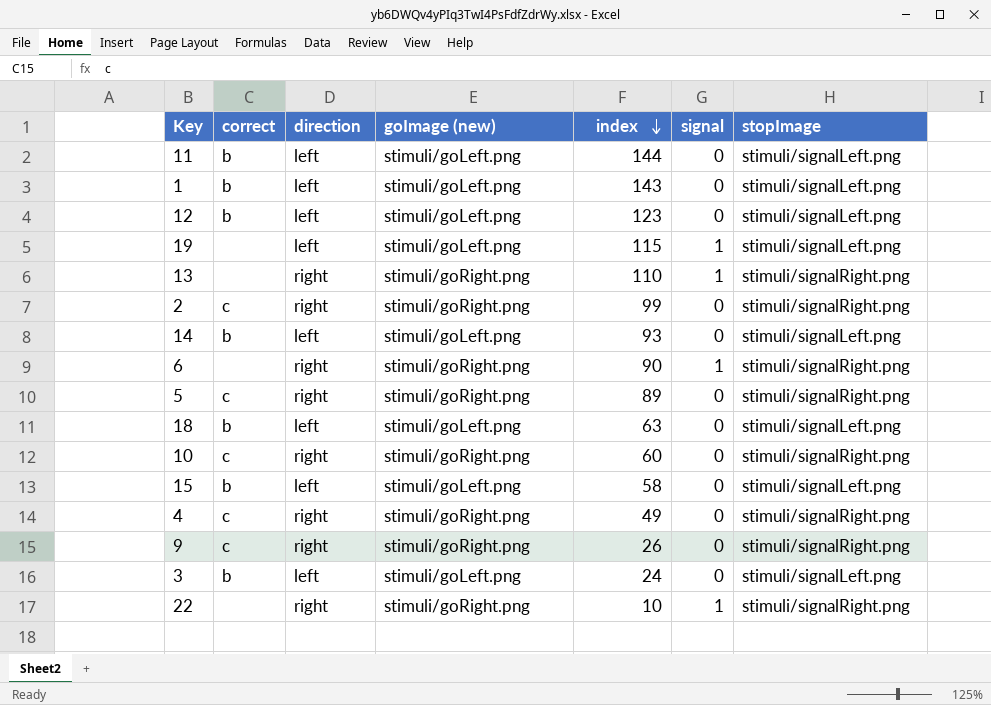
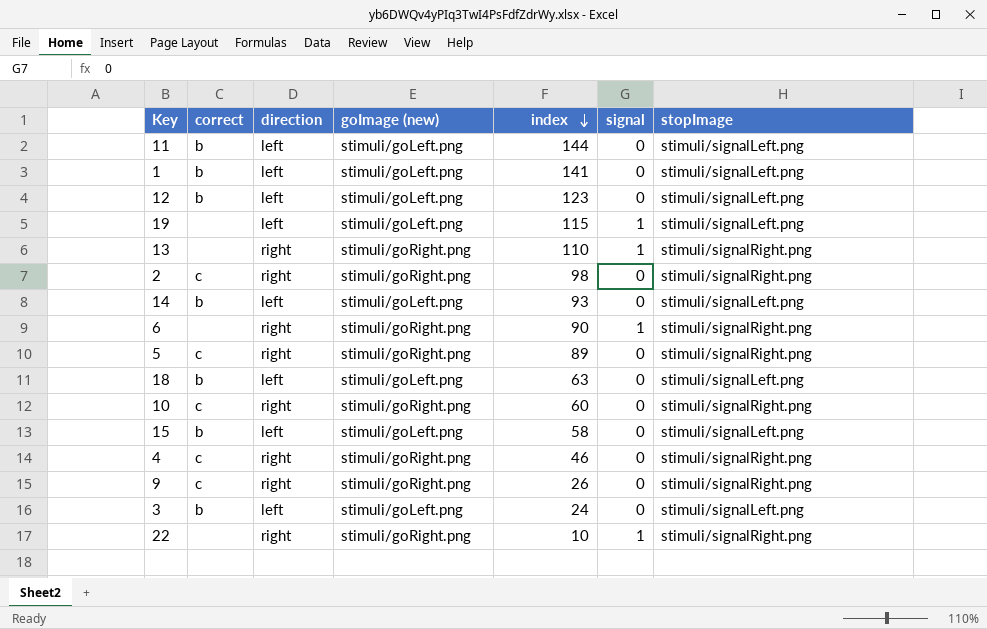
1 | index: 143 -> 141
2 | index: 99 -> 98
4 | index: 49 -> 46

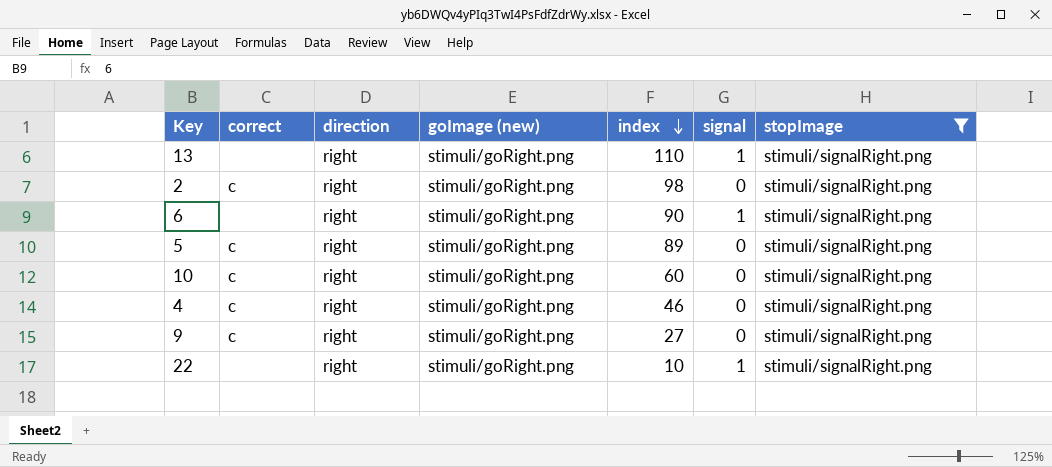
filter: none -> stopImage = stimuli/signalRight.png
9 | index: 26 -> 27

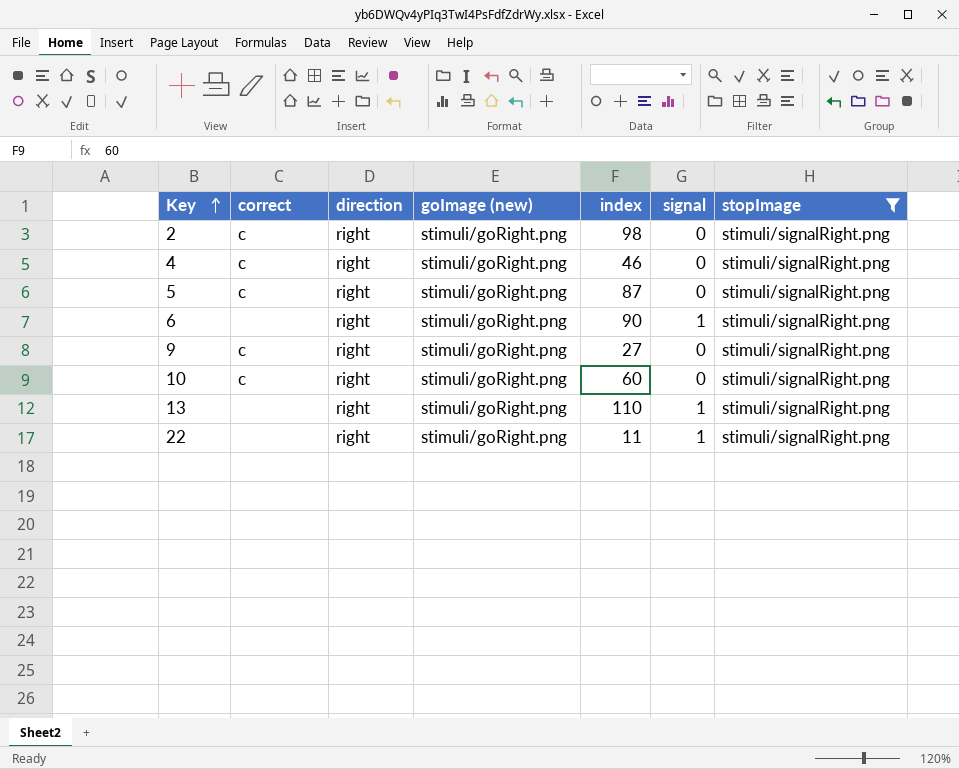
row order: index descending -> Key ascending
5 | index: 89 -> 87
22 | index: 10 -> 11

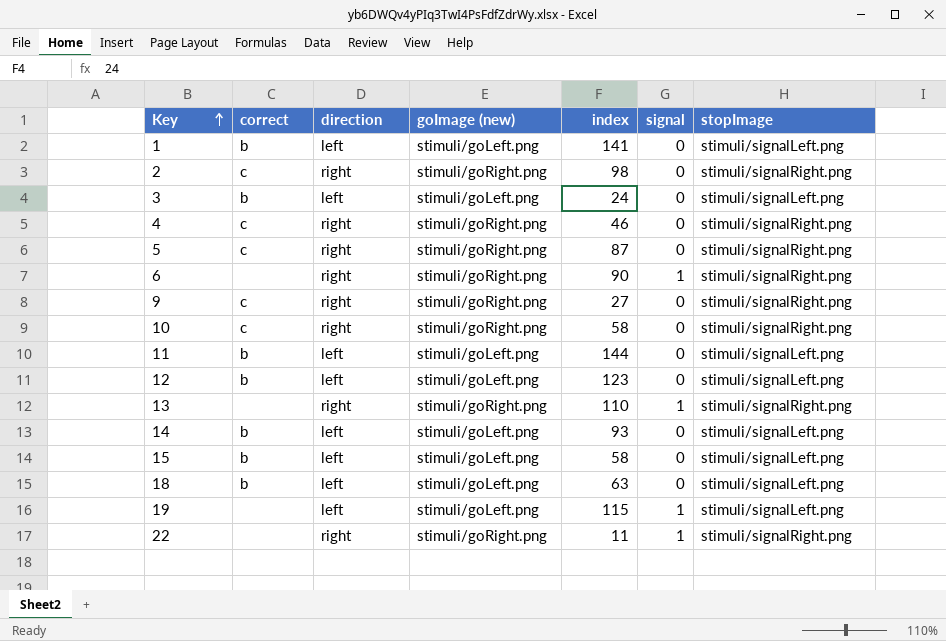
filter: stopImage = stimuli/signalRight.png -> none
10 | index: 60 -> 58

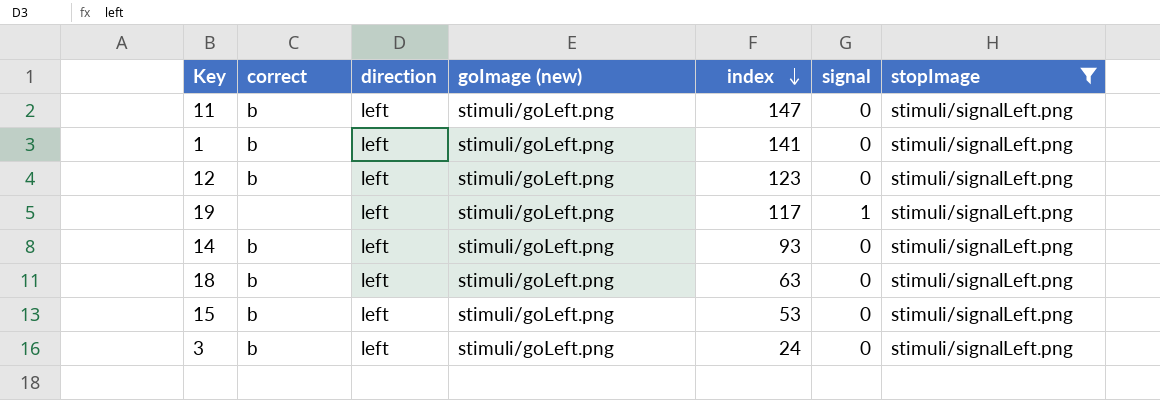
filter: none -> stopImage = stimuli/signalLeft.png
row order: Key ascending -> index descending
11 | index: 144 -> 147
19 | index: 115 -> 117
15 | index: 58 -> 53

